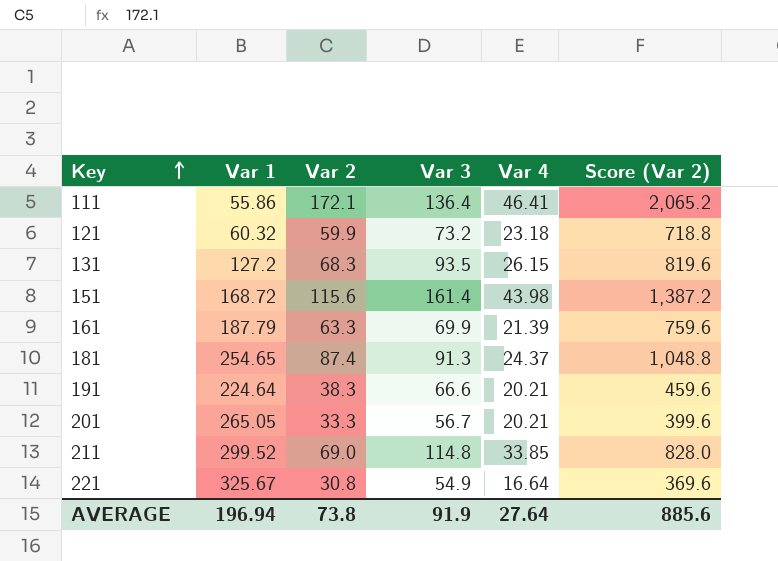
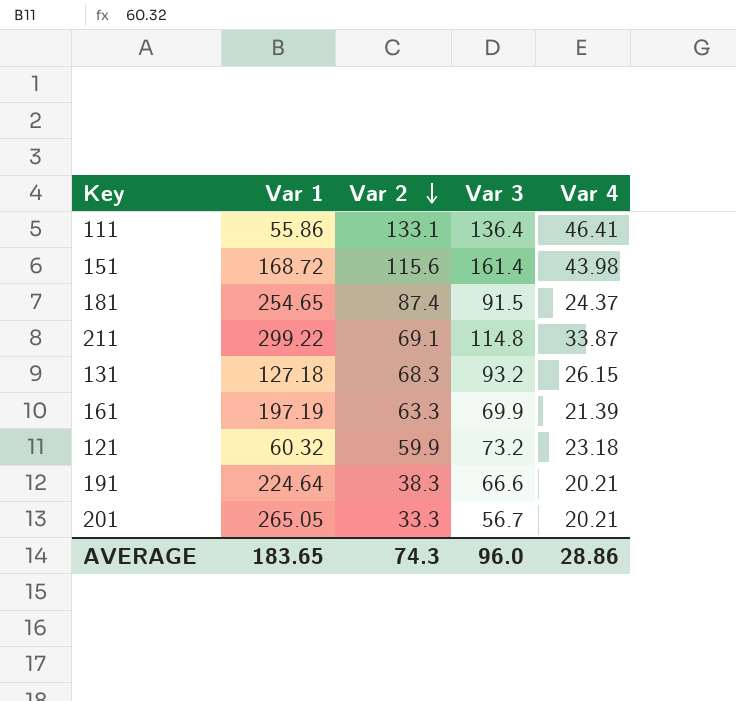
row order: Key ascending -> Var 2 descending
column Score (Var 2) | formula: [Var 2] * 12 -> none
row 221: 325.67 | 30.8 | 54.9 | 16.64 | 369.6 -> none
111 | Var 2: 172.1 -> 133.1
181 | Var 3: 91.3 -> 91.5
211 | Var 1: 299.52 -> 299.22
211 | Var 2: 69.0 -> 69.1
211 | Var 4: 33.85 -> 33.87
131 | Var 1: 127.2 -> 127.18
131 | Var 3: 93.5 -> 93.2
161 | Var 1: 187.79 -> 197.19
AVERAGE | Var 1: 196.94 -> 183.65
AVERAGE | Var 2: 73.8 -> 74.3
AVERAGE | Var 3: 91.9 -> 96.0
AVERAGE | Var 4: 27.64 -> 28.86

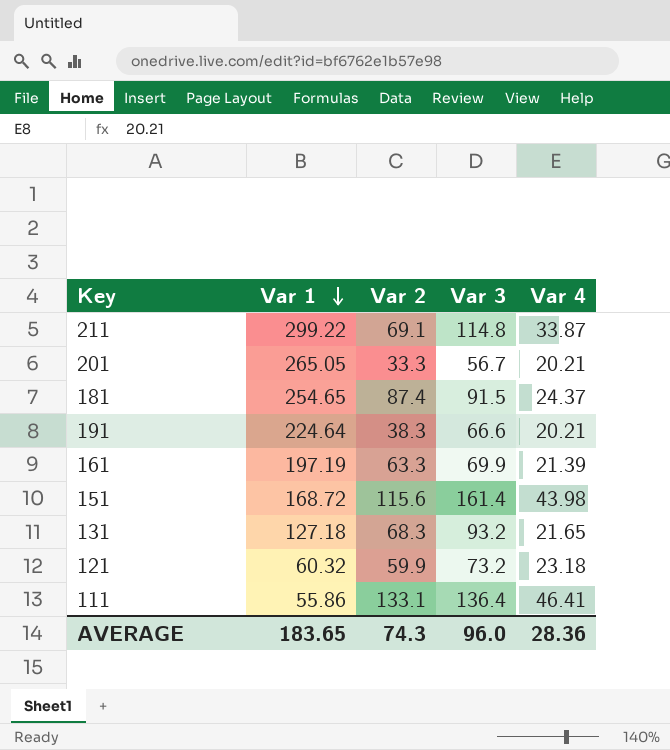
row order: Var 2 descending -> Var 1 descending
131 | Var 4: 26.15 -> 21.65
AVERAGE | Var 4: 28.86 -> 28.36

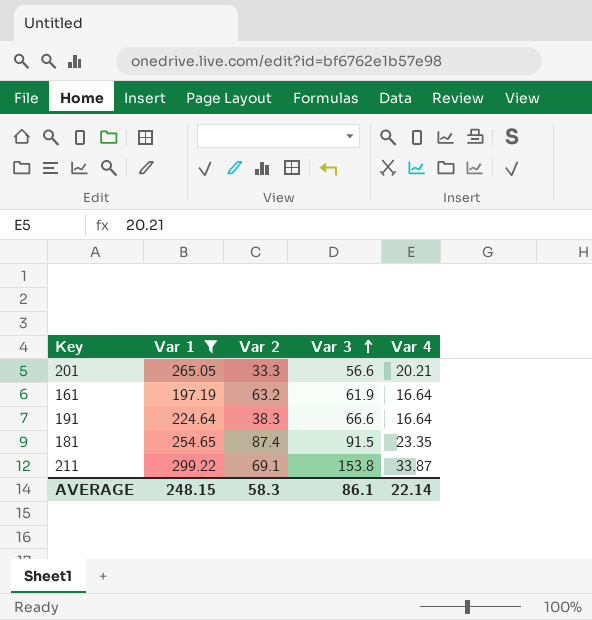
filter: none -> Var 1 >= 197.19
row order: Var 1 descending -> Var 3 ascending
201 | Var 3: 56.7 -> 56.6
161 | Var 2: 63.3 -> 63.2
161 | Var 3: 69.9 -> 61.9
161 | Var 4: 21.39 -> 16.64
191 | Var 4: 20.21 -> 16.64
181 | Var 4: 24.37 -> 23.35
211 | Var 3: 114.8 -> 153.8
AVERAGE | Var 1: 183.65 -> 248.15
AVERAGE | Var 2: 74.3 -> 58.3
AVERAGE | Var 3: 96.0 -> 86.1
AVERAGE | Var 4: 28.36 -> 22.14

